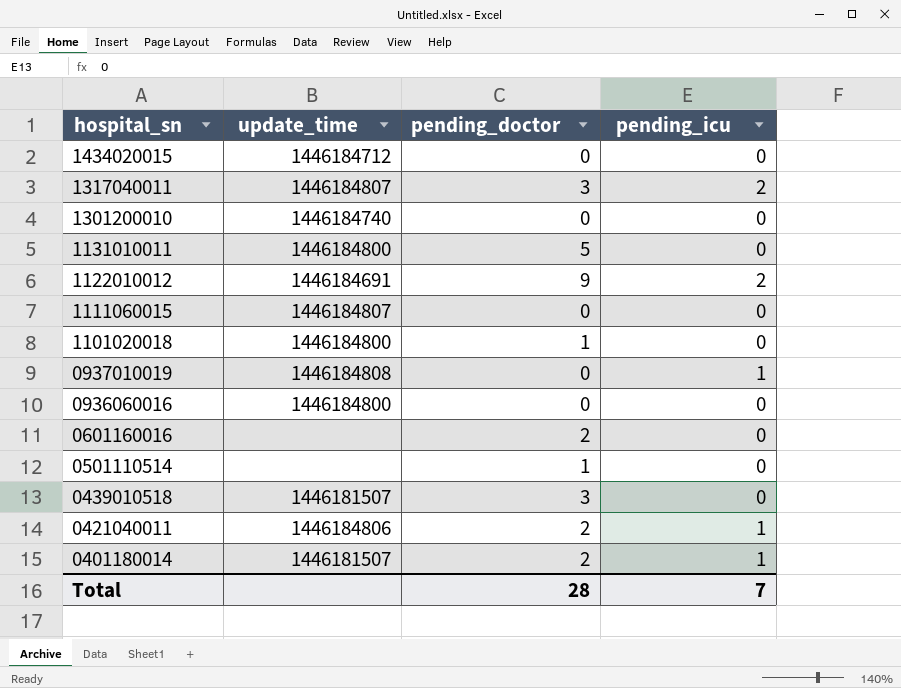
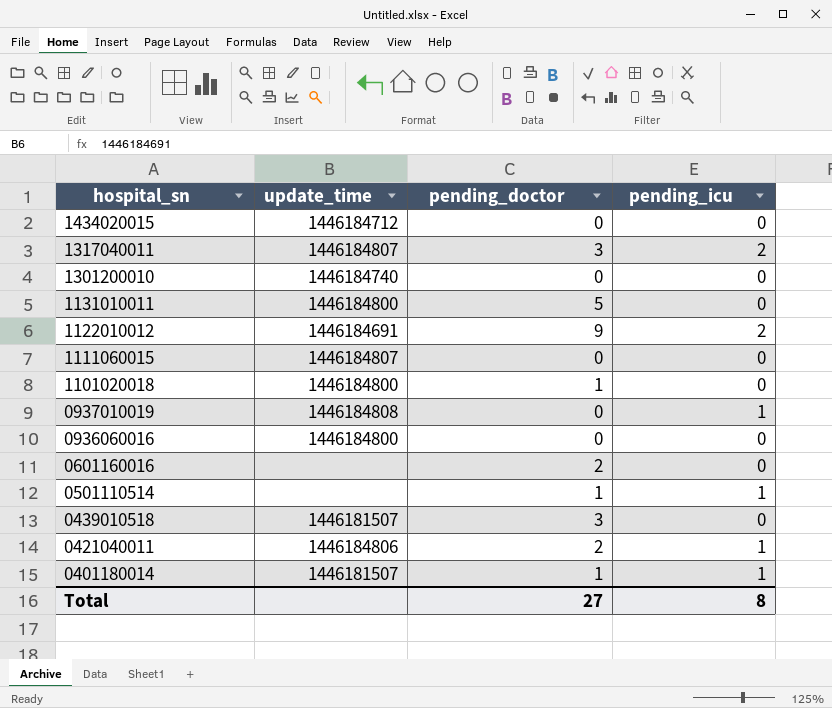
0501110514 | pending_icu: 0 -> 1
0401180014 | pending_doctor: 2 -> 1
Total | pending_doctor: 28 -> 27
Total | pending_icu: 7 -> 8

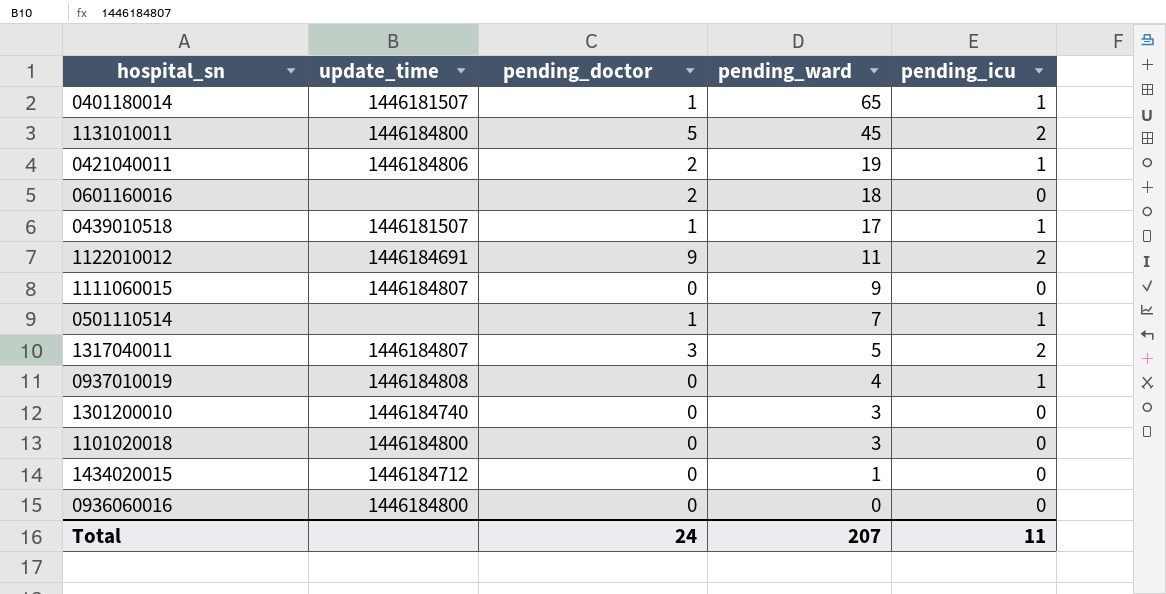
row order: hospital_sn descending -> pending_ward descending
column pending_ward | position: none -> 4
1131010011 | pending_icu: 0 -> 2
0439010518 | pending_doctor: 3 -> 1
0439010518 | pending_icu: 0 -> 1
1101020018 | pending_doctor: 1 -> 0
Total | pending_doctor: 27 -> 24
Total | pending_icu: 8 -> 11

